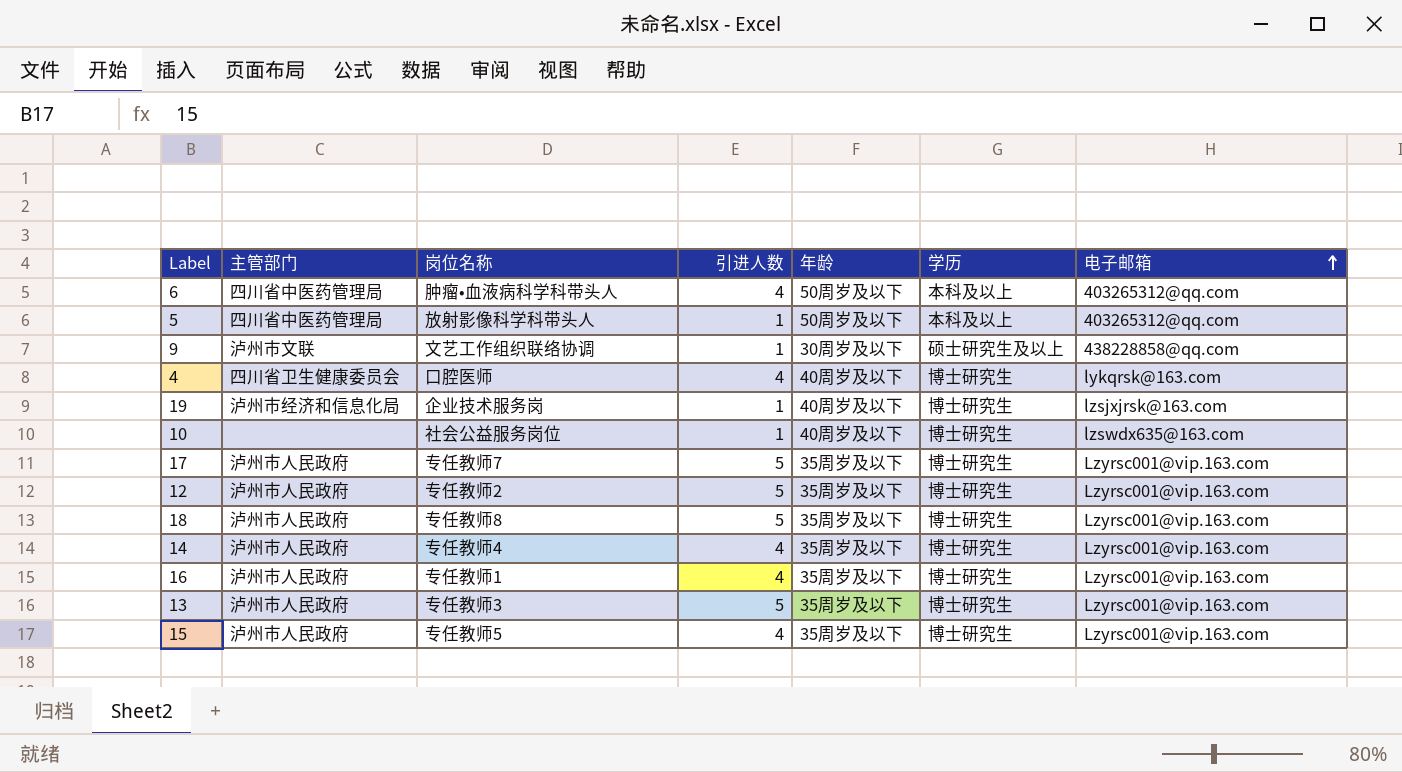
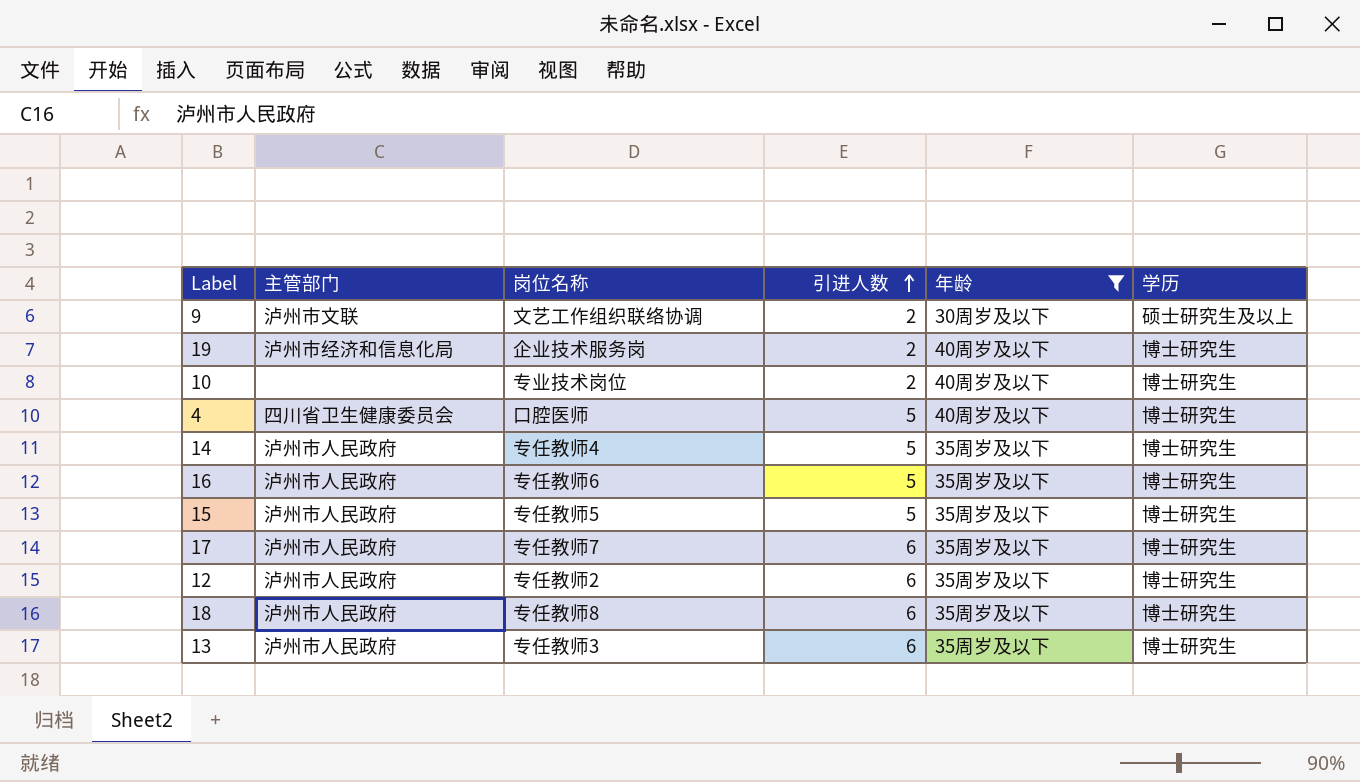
filter: none -> 年龄 != 50周岁及以下
row order: 电子邮箱 ascending -> 引进人数 ascending
column 电子邮箱 | position: 7 -> none
9 | 引进人数: 1 -> 2
19 | 引进人数: 1 -> 2
10 | 岗位名称: 社会公益服务岗位 -> 专业技术岗位
10 | 引进人数: 1 -> 2
4 | 引进人数: 4 -> 5
14 | 引进人数: 4 -> 5
16 | 岗位名称: 专任教师1 -> 专任教师6
16 | 引进人数: 4 -> 5
15 | 引进人数: 4 -> 5
17 | 引进人数: 5 -> 6
12 | 引进人数: 5 -> 6
18 | 引进人数: 5 -> 6
13 | 引进人数: 5 -> 6

